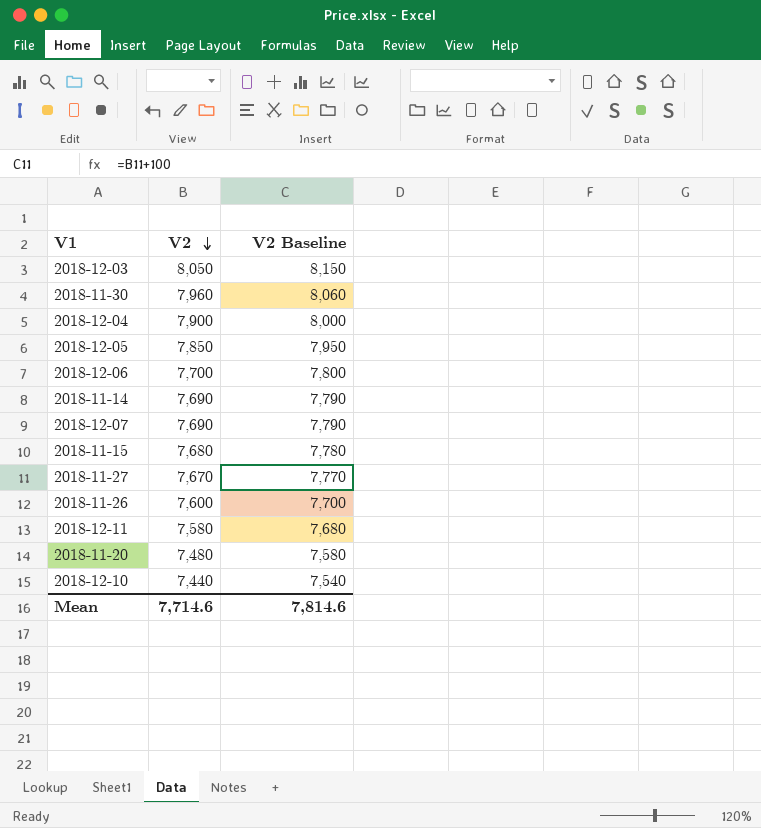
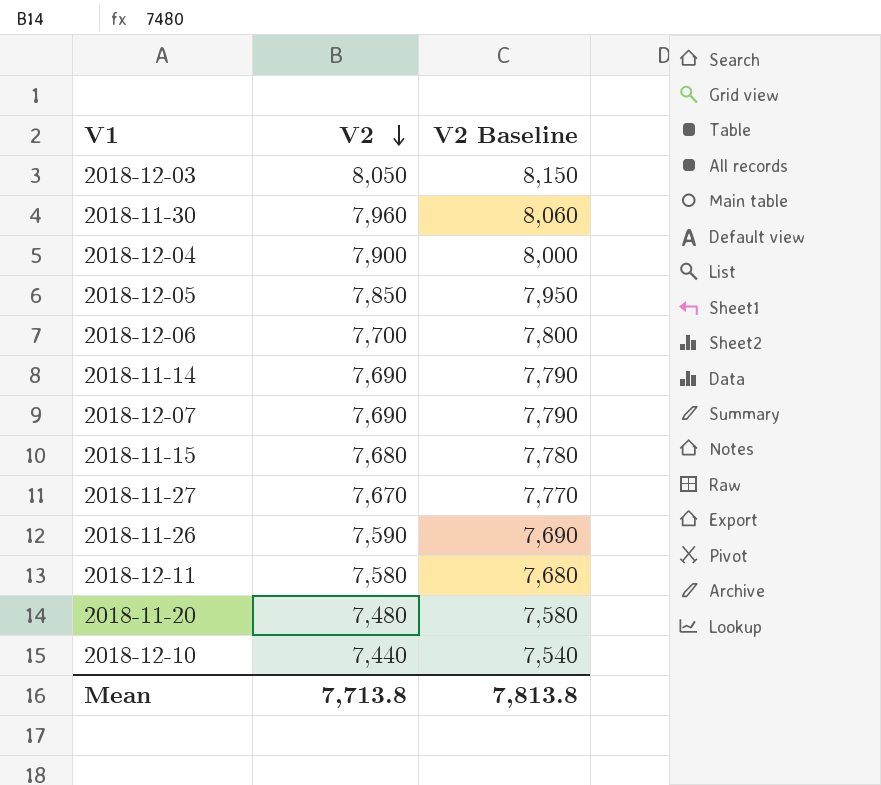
2018-11-26 | V2: 7,600 -> 7,590
2018-11-26 | V2 Baseline: 7,700 -> 7,690
Mean | V2: 7,714.6 -> 7,713.8
Mean | V2 Baseline: 7,814.6 -> 7,813.8

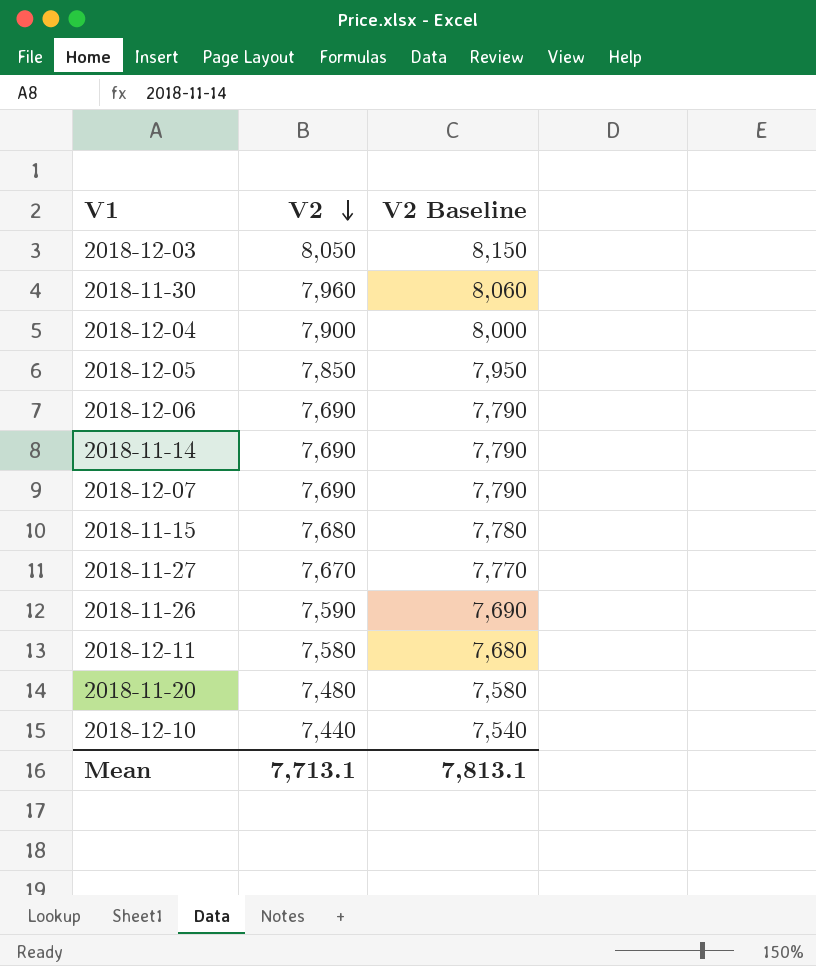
2018-12-06 | V2: 7,700 -> 7,690
2018-12-06 | V2 Baseline: 7,800 -> 7,790
Mean | V2: 7,713.8 -> 7,713.1
Mean | V2 Baseline: 7,813.8 -> 7,813.1

